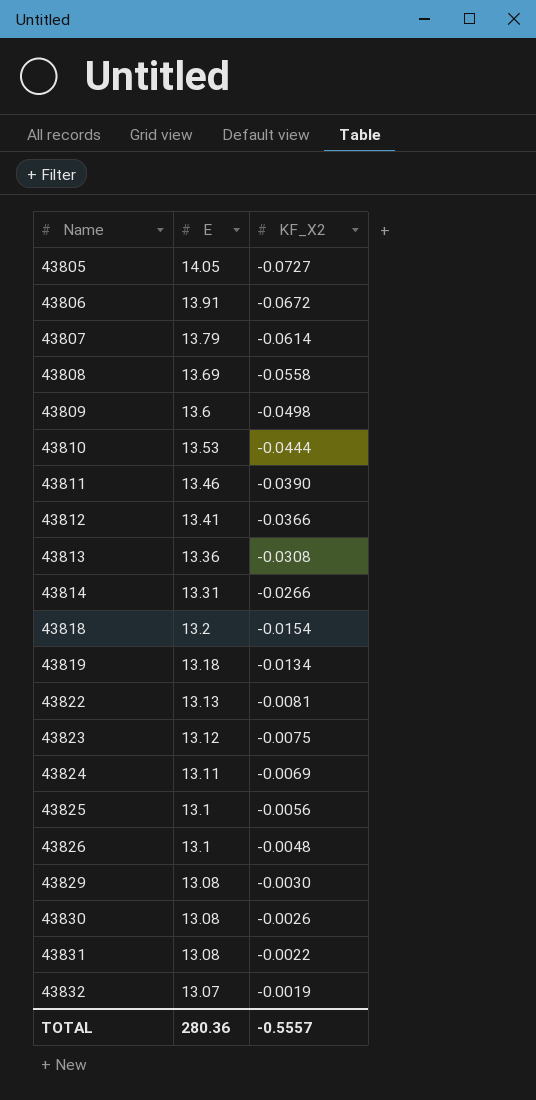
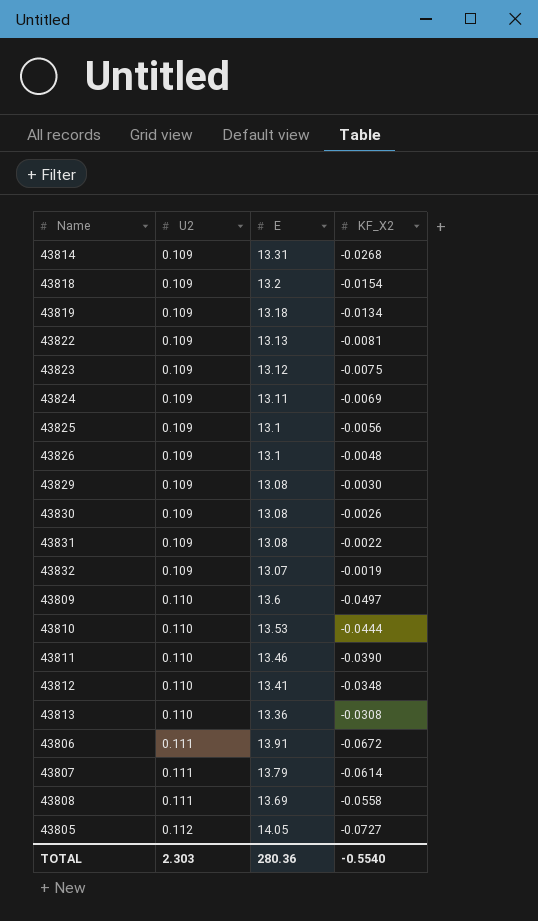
row order: Name ascending -> U2 ascending
column U2 | position: none -> 2
43814 | KF_X2: -0.0266 -> -0.0268
43809 | KF_X2: -0.0498 -> -0.0497
43812 | KF_X2: -0.0366 -> -0.0348
TOTAL | KF_X2: -0.5557 -> -0.5540

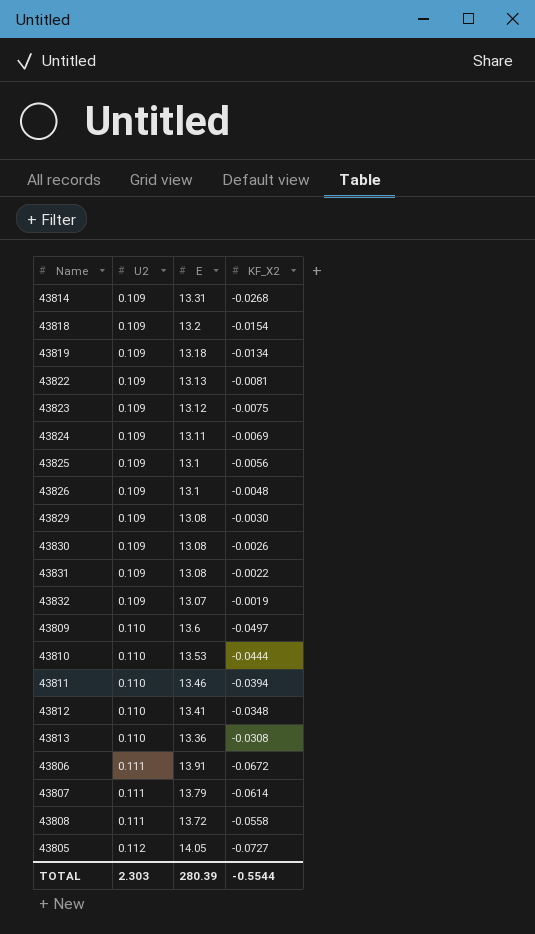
43811 | KF_X2: -0.0390 -> -0.0394
43808 | E: 13.69 -> 13.72
TOTAL | E: 280.36 -> 280.39
TOTAL | KF_X2: -0.5540 -> -0.5544

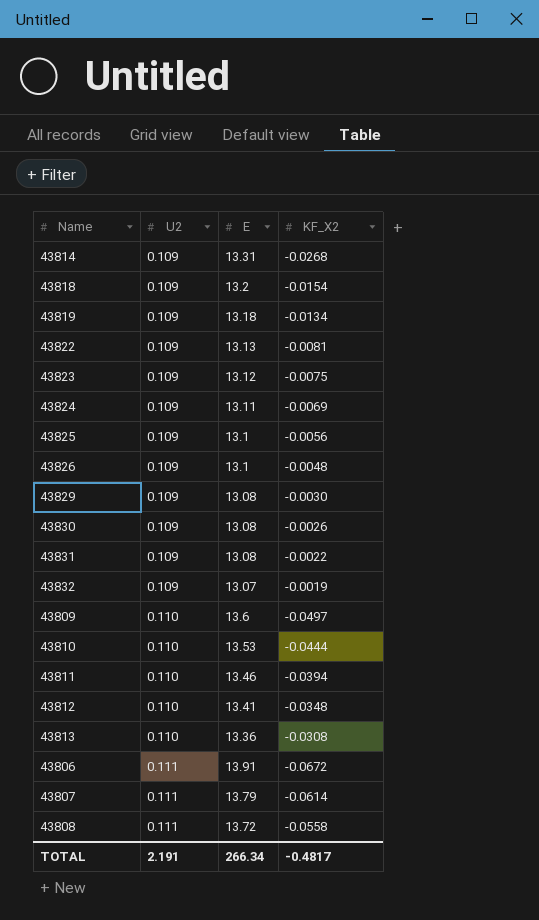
row 43805: 0.112 | 14.05 | -0.0727 -> none
TOTAL | U2: 2.303 -> 2.191
TOTAL | E: 280.39 -> 266.34
TOTAL | KF_X2: -0.5544 -> -0.4817

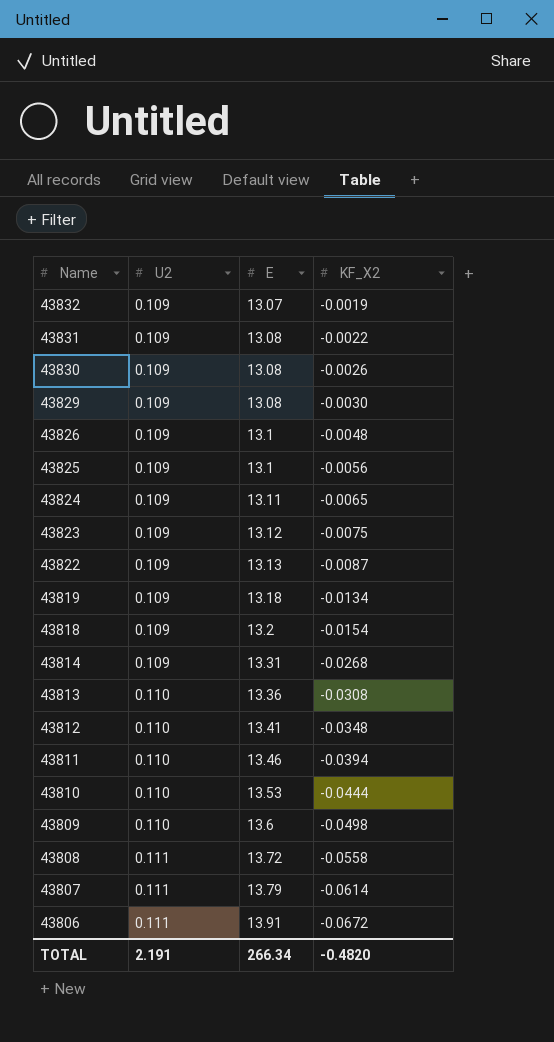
row order: U2 ascending -> Name descending
43824 | KF_X2: -0.0069 -> -0.0065
43822 | KF_X2: -0.0081 -> -0.0087
43809 | KF_X2: -0.0497 -> -0.0498
TOTAL | KF_X2: -0.4817 -> -0.4820

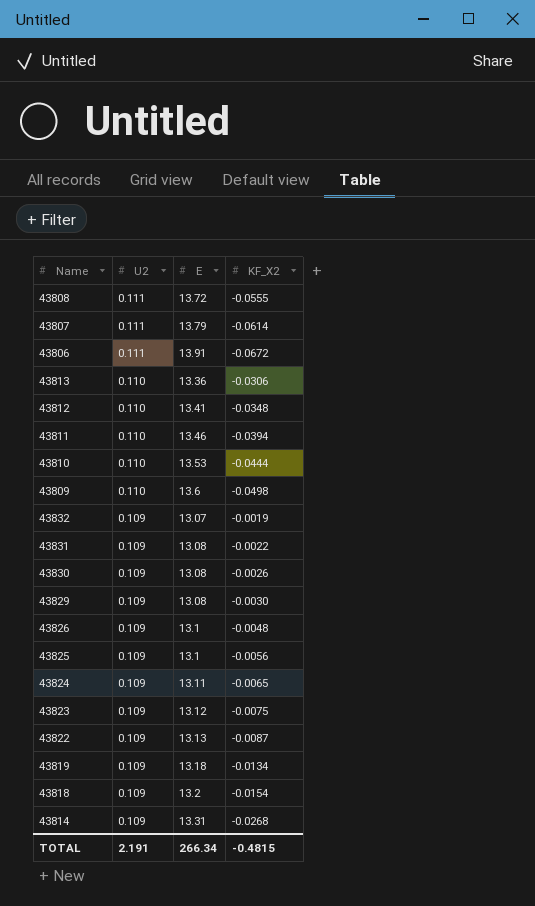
row order: Name descending -> U2 descending
43808 | KF_X2: -0.0558 -> -0.0555
43813 | KF_X2: -0.0308 -> -0.0306
TOTAL | KF_X2: -0.4820 -> -0.4815

